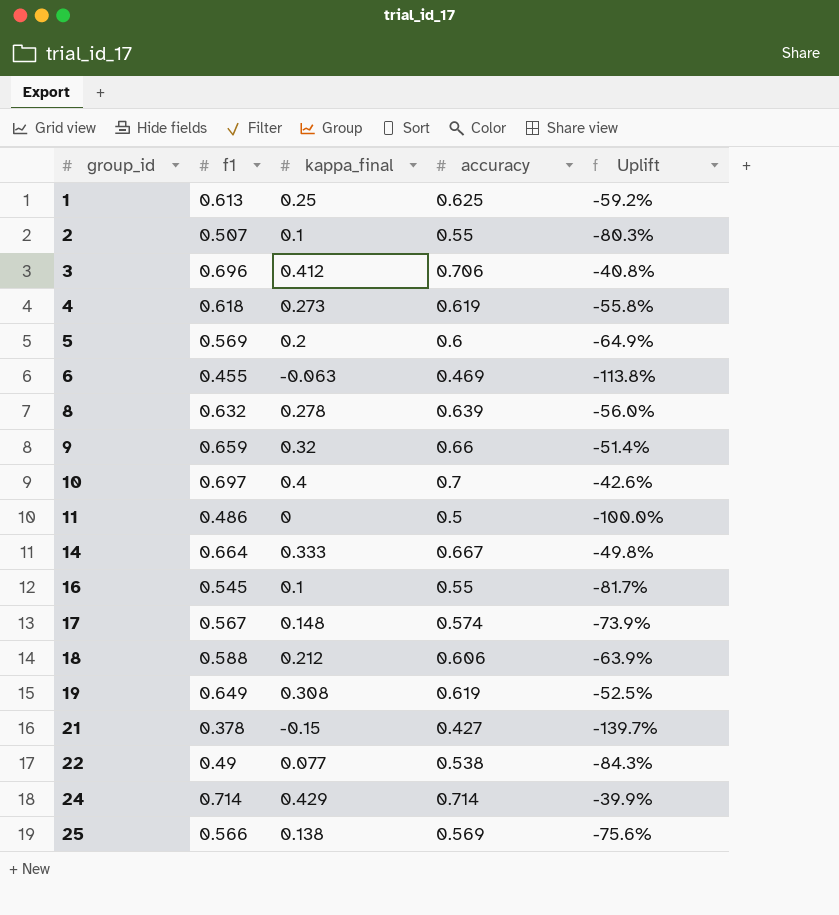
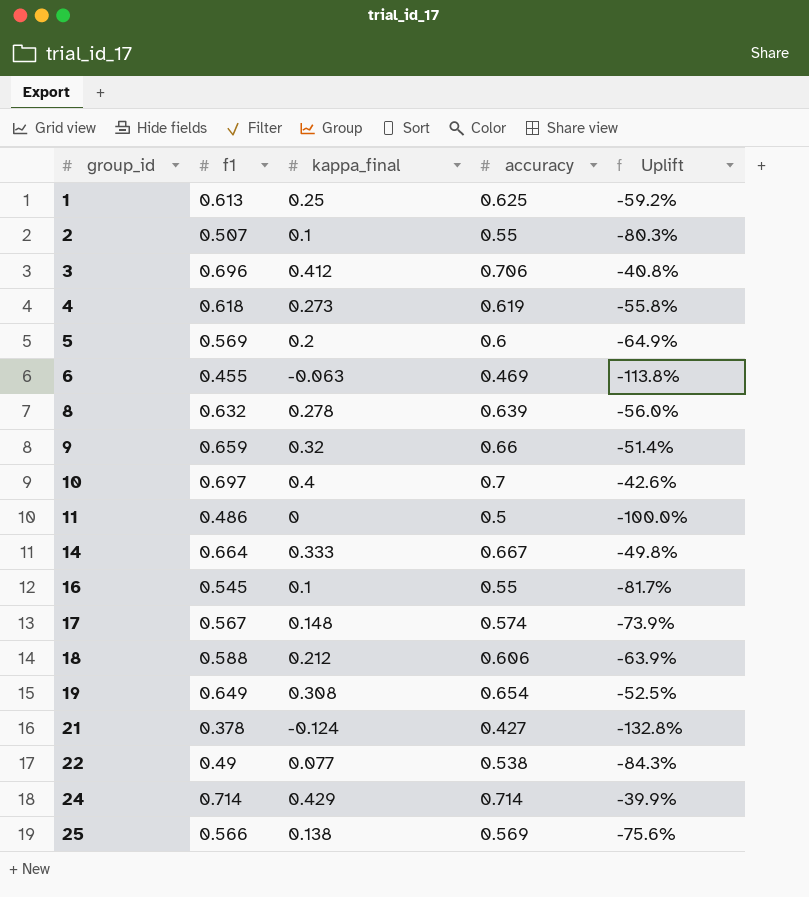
19 | accuracy: 0.619 -> 0.654
21 | kappa_final: -0.15 -> -0.124
21 | Uplift: -139.7% -> -132.8%

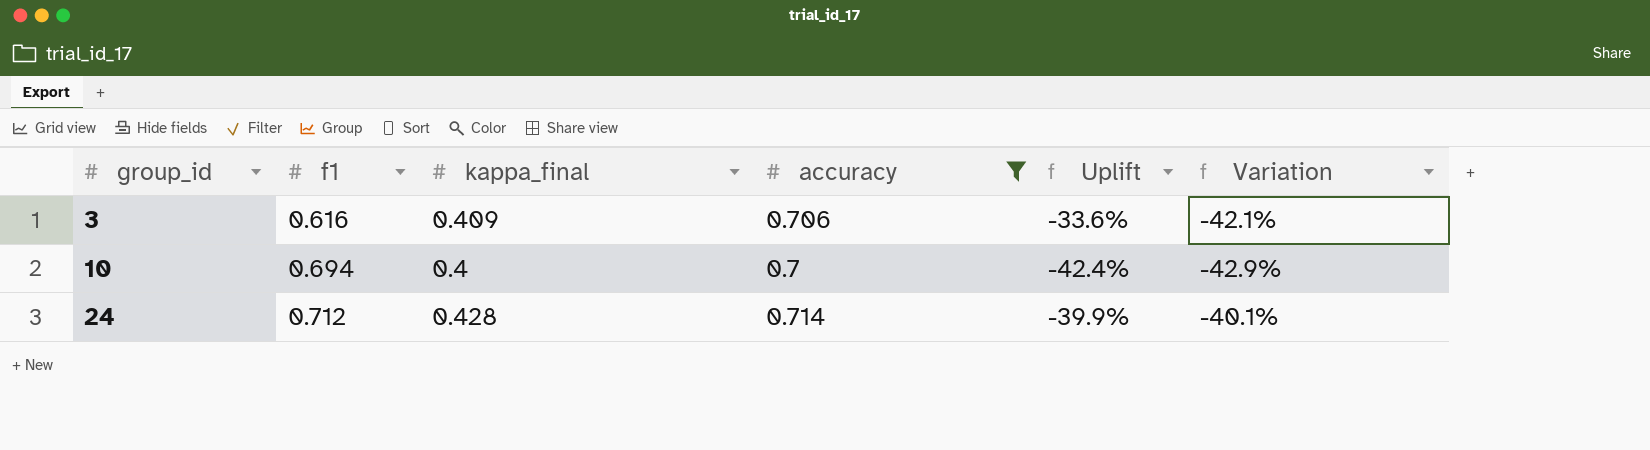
filter: none -> accuracy >= 0.7
column Variation | formula: none -> ([kappa_final] - [accuracy]) / [accuracy]
3 | f1: 0.696 -> 0.616
3 | kappa_final: 0.412 -> 0.409
3 | Uplift: -40.8% -> -33.6%
10 | f1: 0.697 -> 0.694
10 | Uplift: -42.6% -> -42.4%
24 | f1: 0.714 -> 0.712
24 | kappa_final: 0.429 -> 0.428

